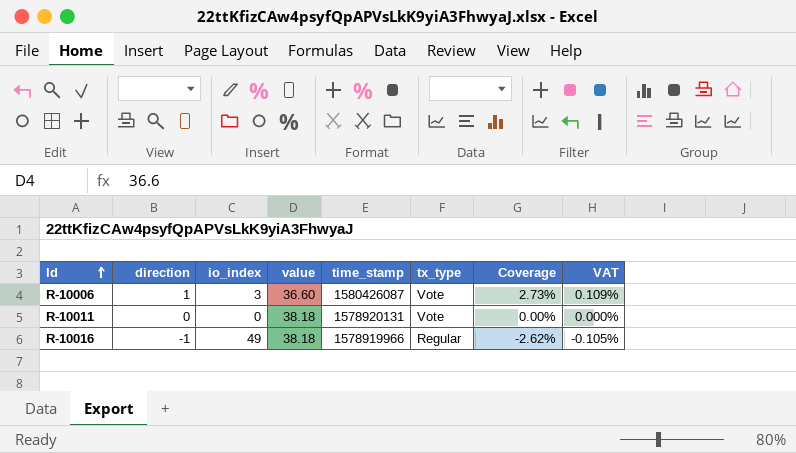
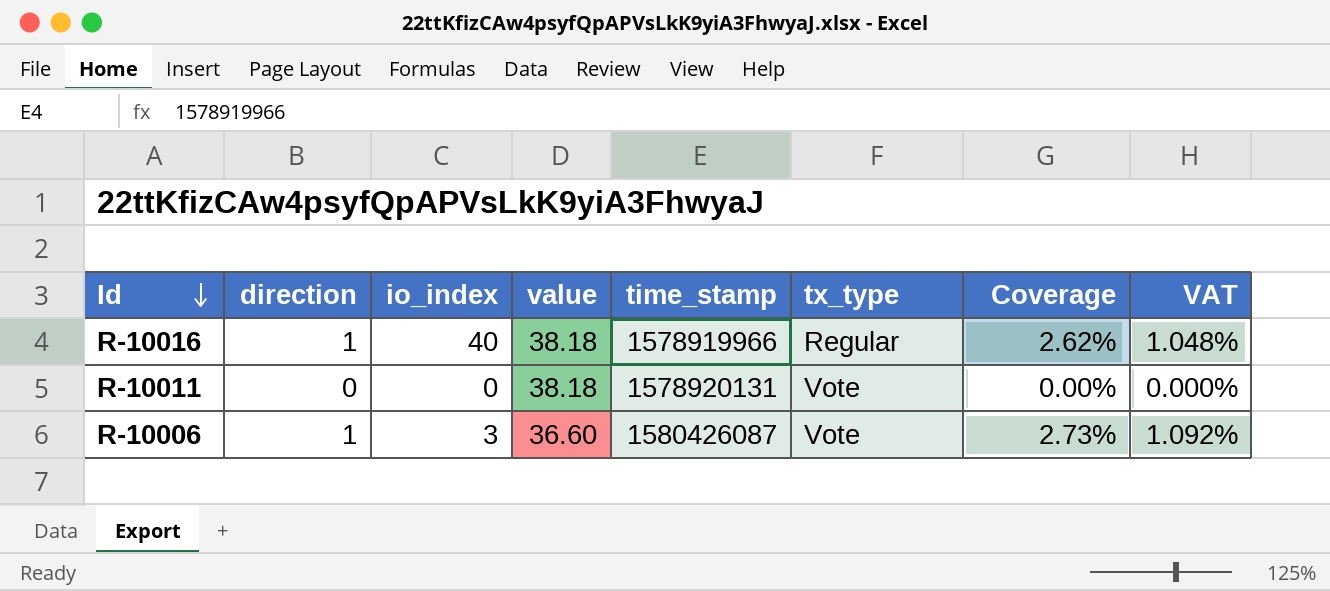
row order: Id ascending -> Id descending
column VAT | formula: [Coverage] * 0.04 -> [Coverage] * 0.4
R-10016 | direction: -1 -> 1
R-10016 | io_index: 49 -> 40
R-10016 | Coverage: -2.62% -> 2.62%

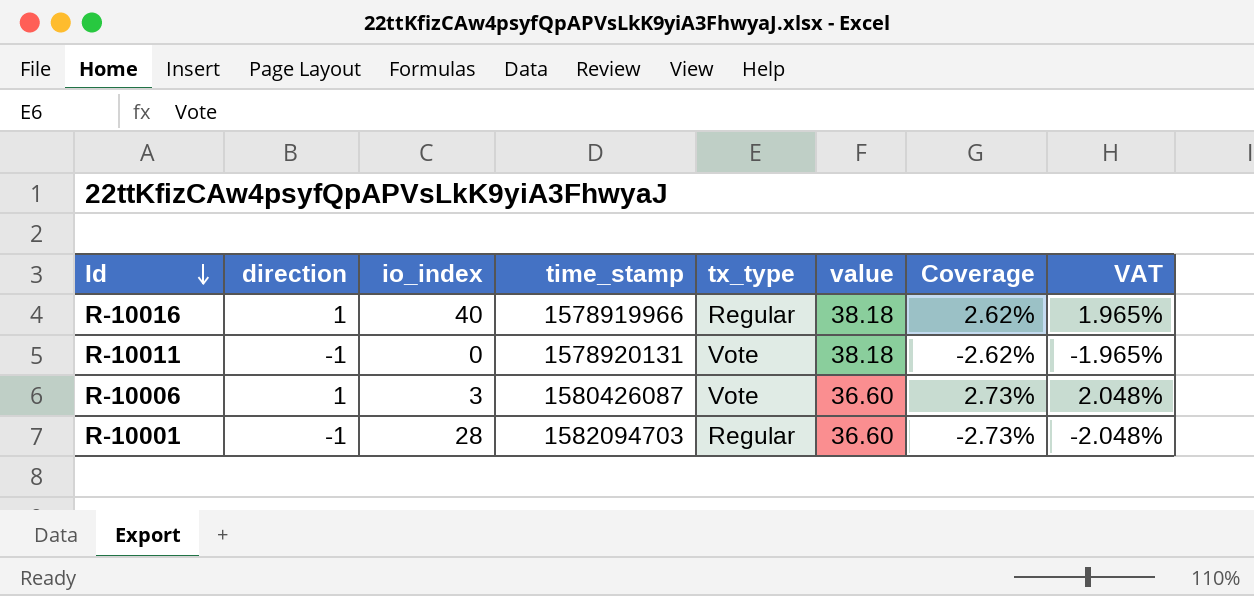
column value | position: 4 -> 6
column VAT | formula: [Coverage] * 0.4 -> [Coverage] * 0.75
R-10011 | direction: 0 -> -1
R-10011 | Coverage: 0.00% -> -2.62%
row R-10001: none -> -1 | 28 | 1582094703 | Regular | 36.60 | -2.73% | -2.048%

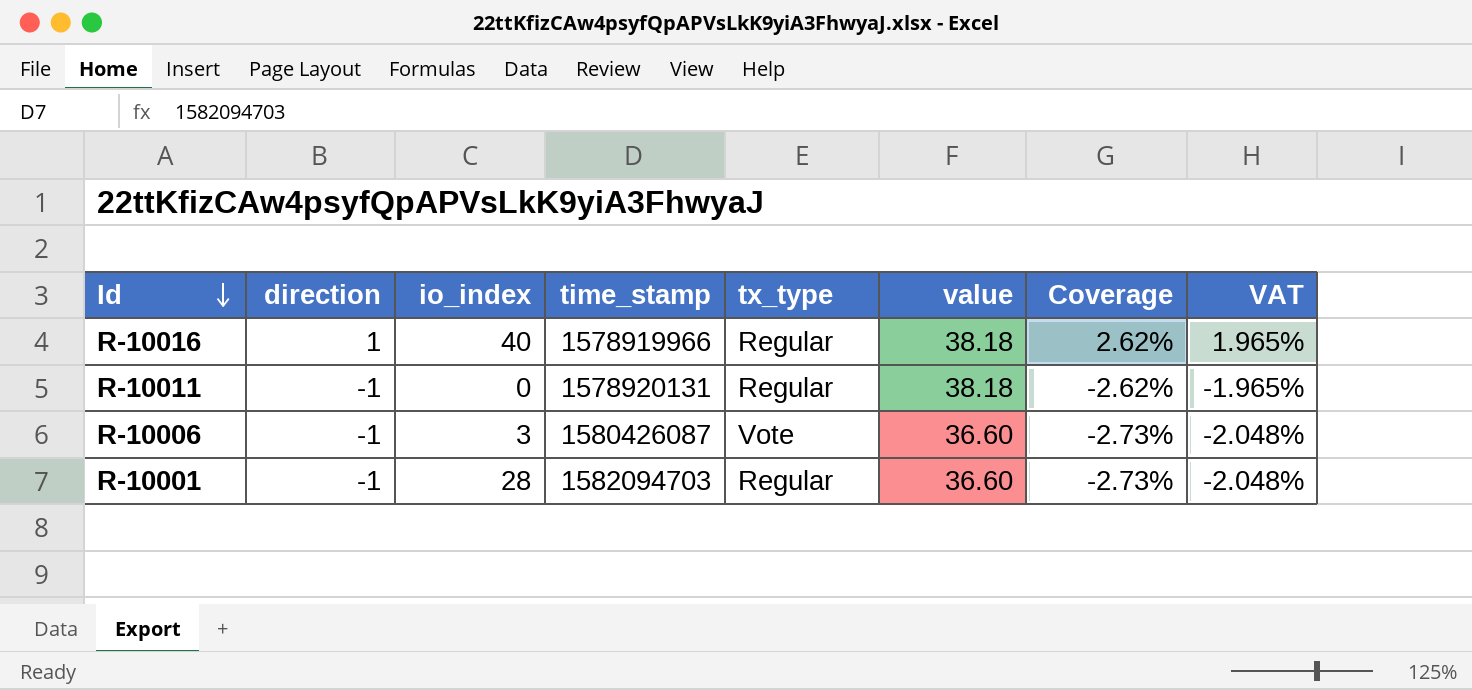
R-10011 | tx_type: Vote -> Regular
R-10006 | direction: 1 -> -1
R-10006 | Coverage: 2.73% -> -2.73%
R-10006 | VAT: 2.048% -> -2.048%

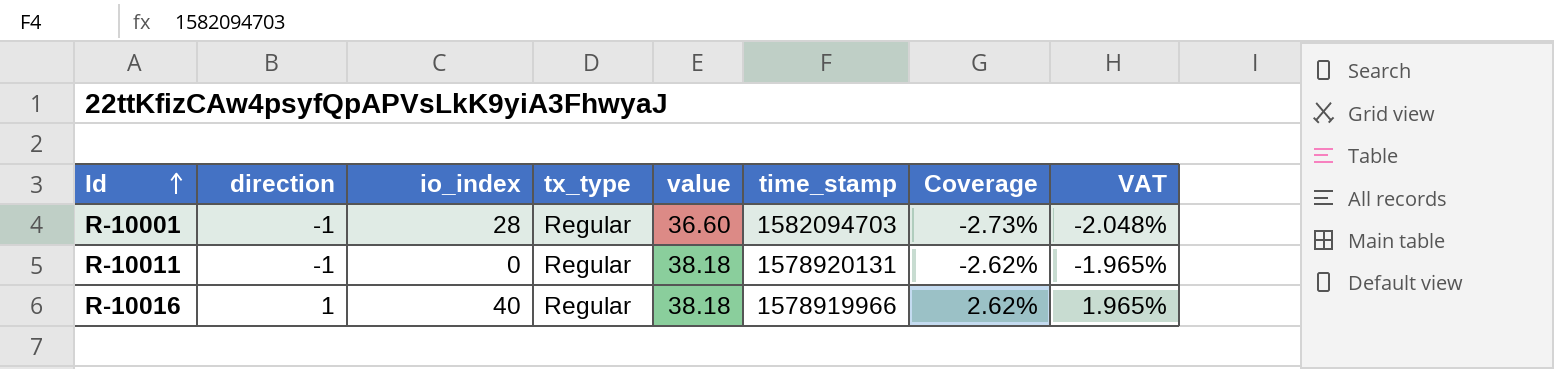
row order: Id descending -> Id ascending
column time_stamp | position: 4 -> 6
row R-10006: -1 | 3 | 1580426087 | Vote | 36.60 | -2.73% | -2.048% -> none

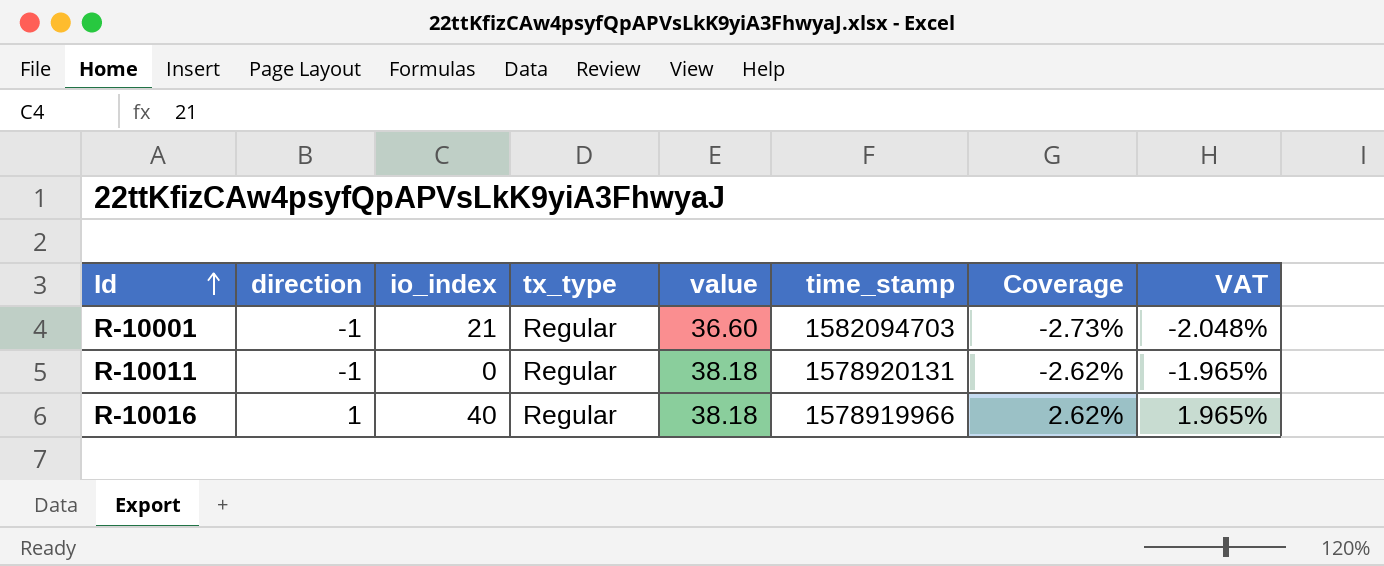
R-10001 | io_index: 28 -> 21

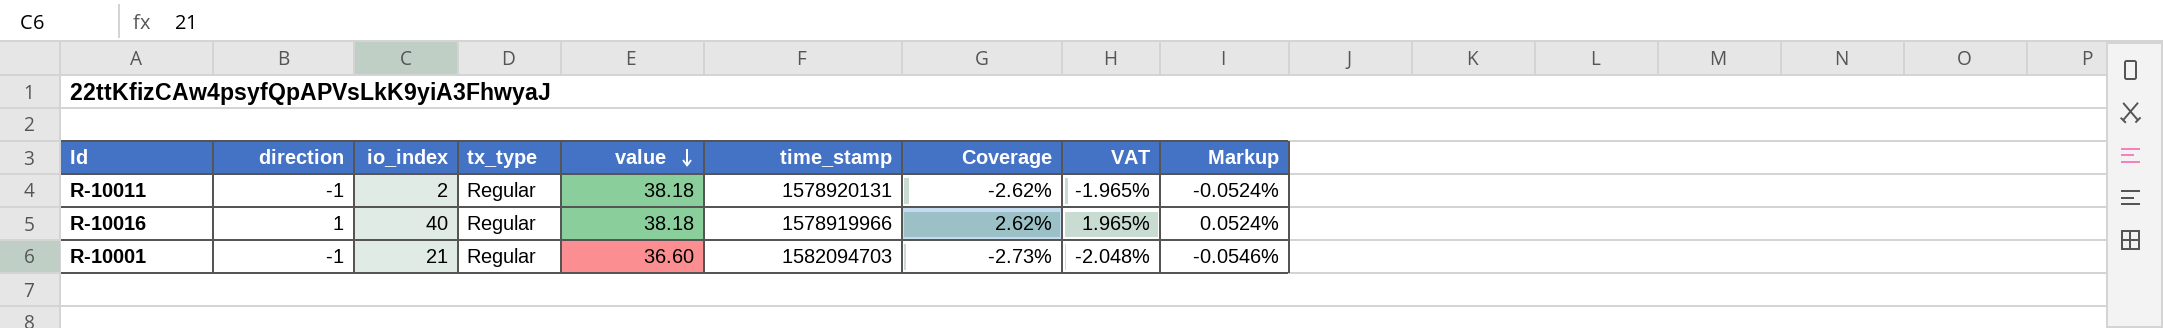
row order: Id ascending -> value descending
column Markup | formula: none -> [Coverage] * 0.02
R-10011 | io_index: 0 -> 2

